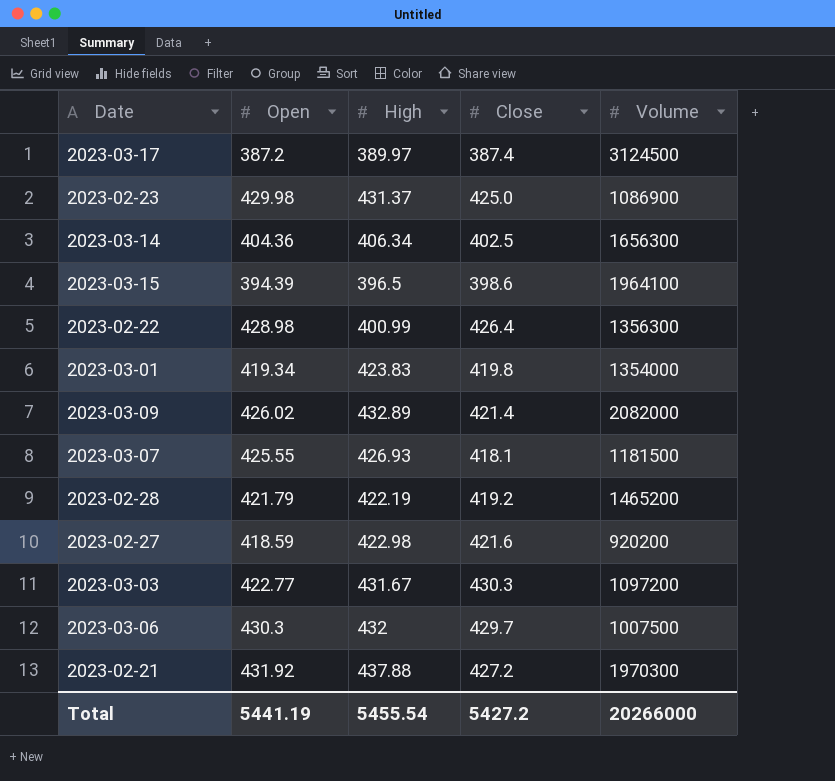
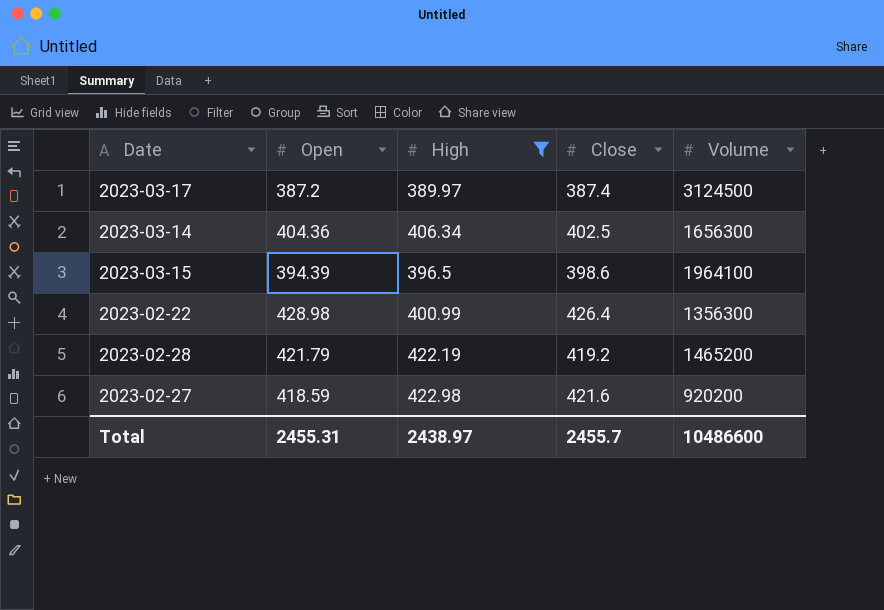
filter: none -> High <= 422.98
Total | Open: 5441.19 -> 2455.31
Total | High: 5455.54 -> 2438.97
Total | Close: 5427.2 -> 2455.7
Total | Volume: 20266000 -> 10486600

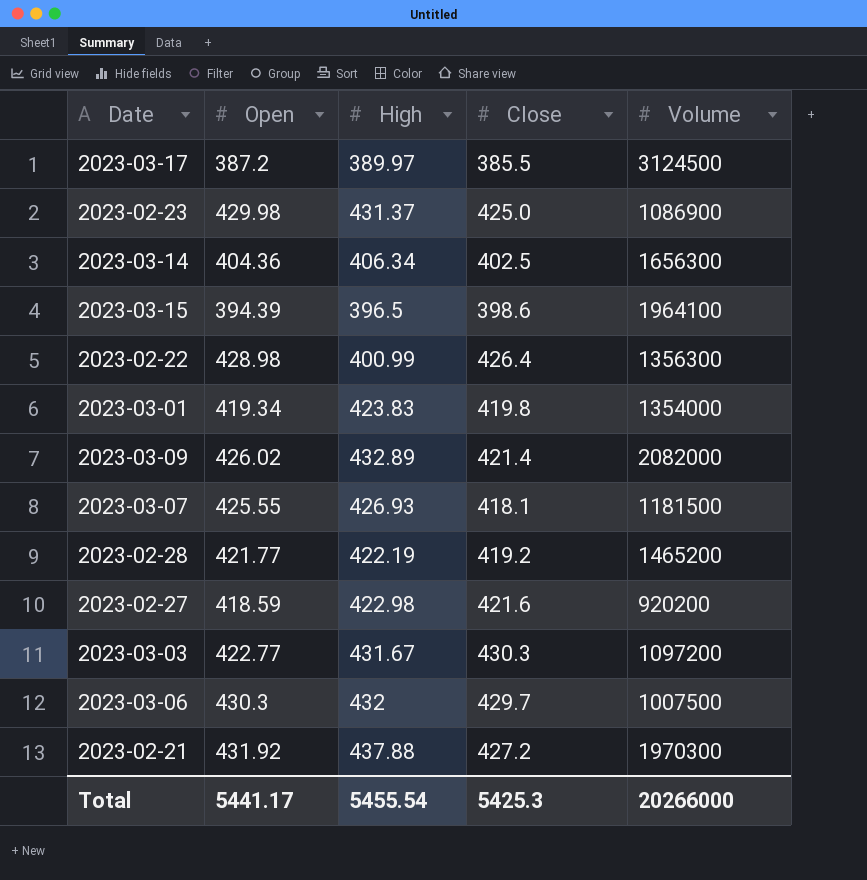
filter: High <= 422.98 -> none
2023-03-17 | Close: 387.4 -> 385.5
2023-02-28 | Open: 421.79 -> 421.77
Total | Open: 2455.31 -> 5441.17
Total | High: 2438.97 -> 5455.54
Total | Close: 2455.7 -> 5425.3
Total | Volume: 10486600 -> 20266000

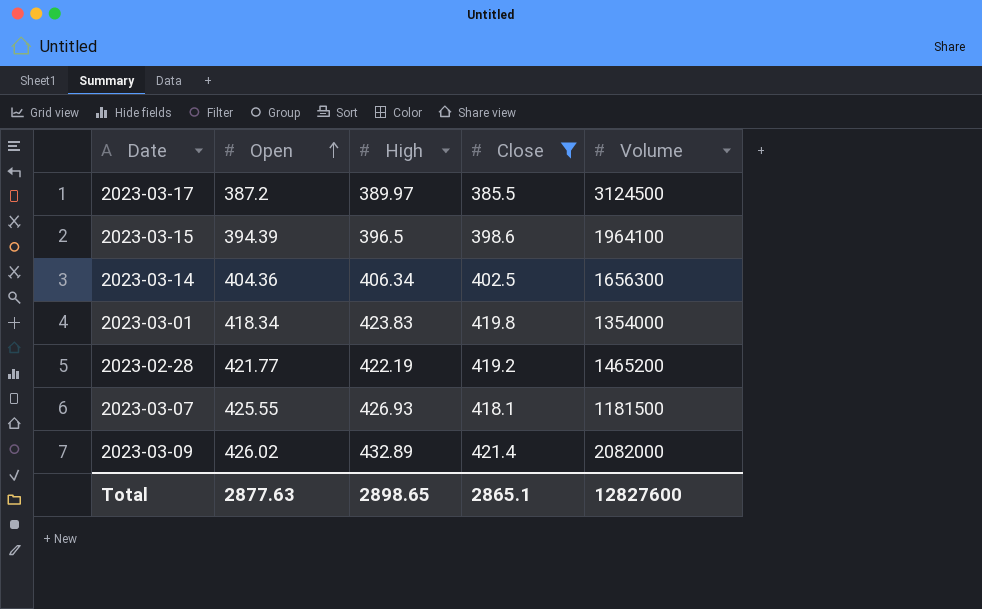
filter: none -> Close <= 421.4
row order: none -> Open ascending
2023-03-01 | Open: 419.34 -> 418.34
Total | Open: 5441.17 -> 2877.63
Total | High: 5455.54 -> 2898.65
Total | Close: 5425.3 -> 2865.1
Total | Volume: 20266000 -> 12827600

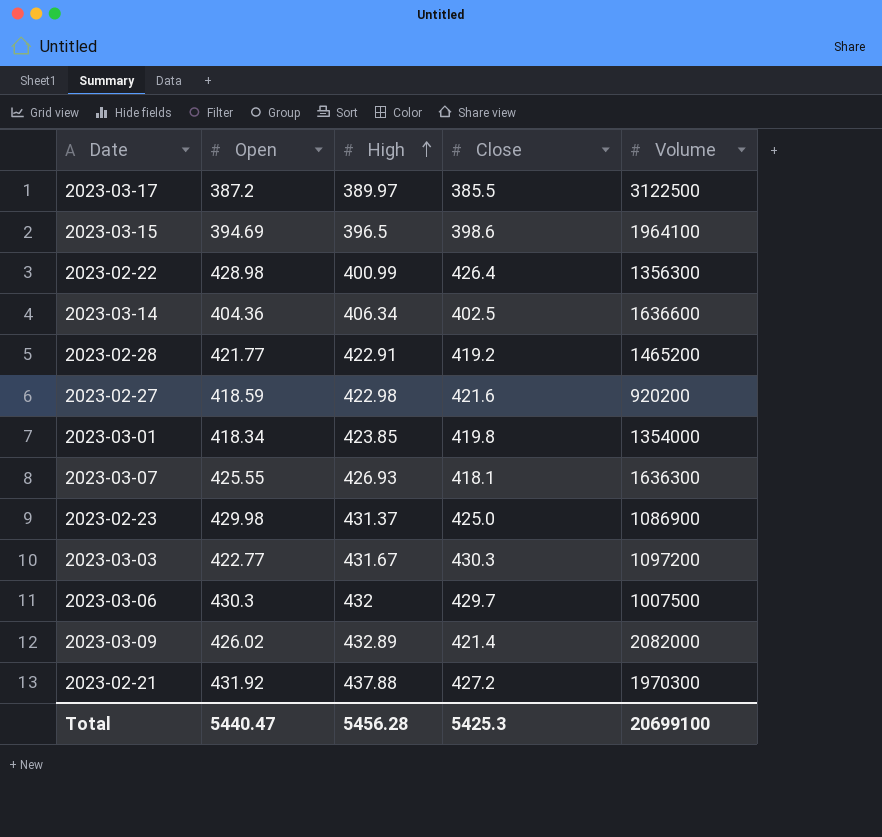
filter: Close <= 421.4 -> none
row order: Open ascending -> High ascending
2023-03-17 | Volume: 3124500 -> 3122500
2023-03-15 | Open: 394.39 -> 394.69
2023-03-14 | Volume: 1656300 -> 1636600
2023-02-28 | High: 422.19 -> 422.91
2023-03-01 | High: 423.83 -> 423.85
2023-03-07 | Volume: 1181500 -> 1636300
Total | Open: 2877.63 -> 5440.47
Total | High: 2898.65 -> 5456.28
Total | Close: 2865.1 -> 5425.3
Total | Volume: 12827600 -> 20699100

